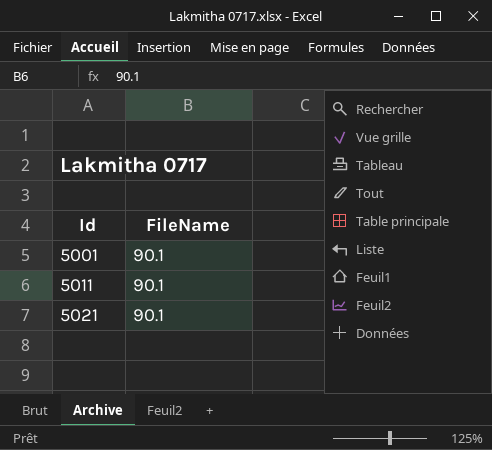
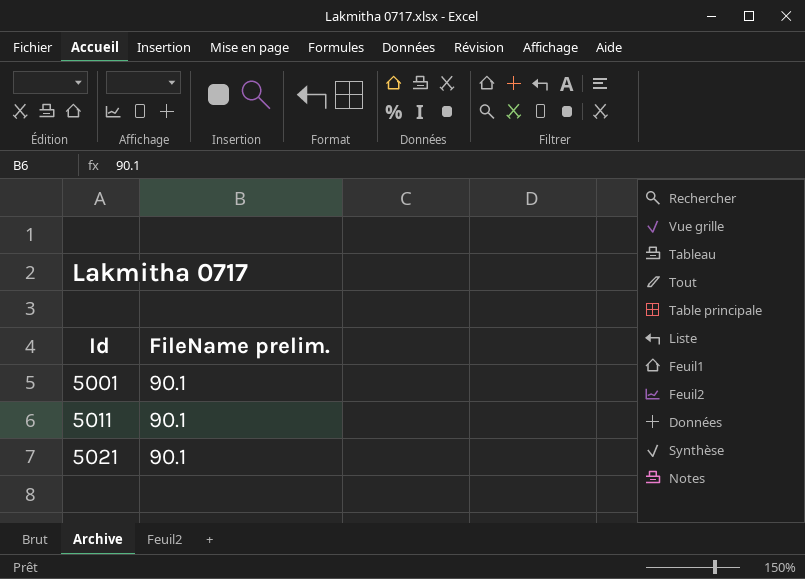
column name: FileName -> FileName prelim.

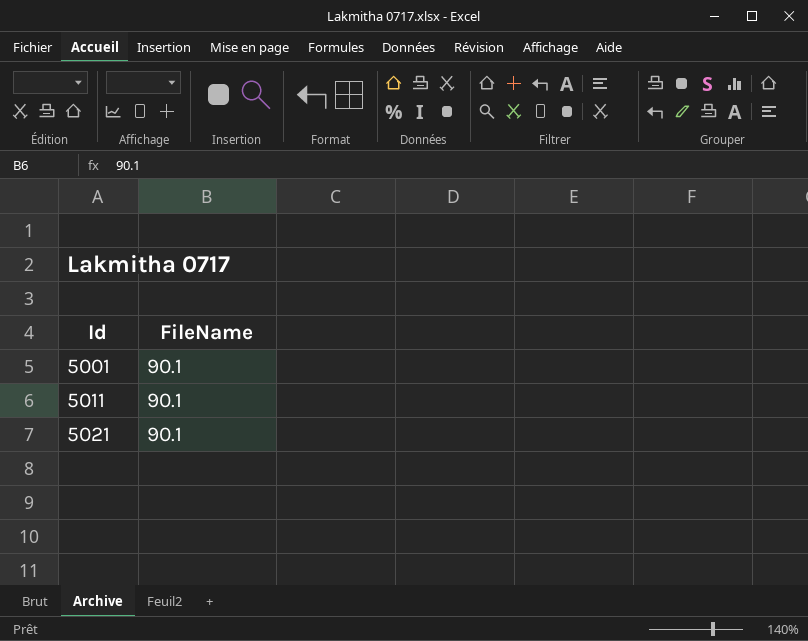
column name: FileName prelim. -> FileName

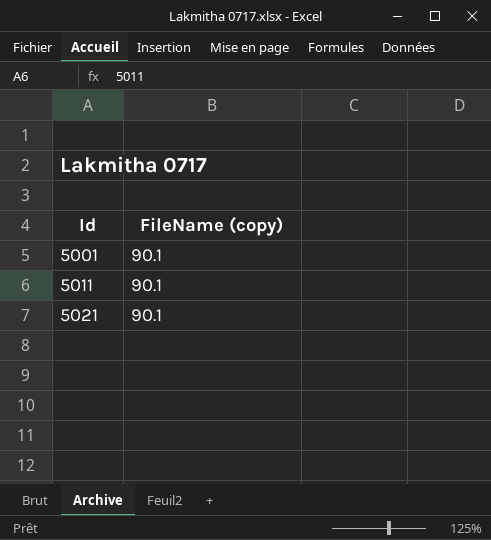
column name: FileName -> FileName (copy)

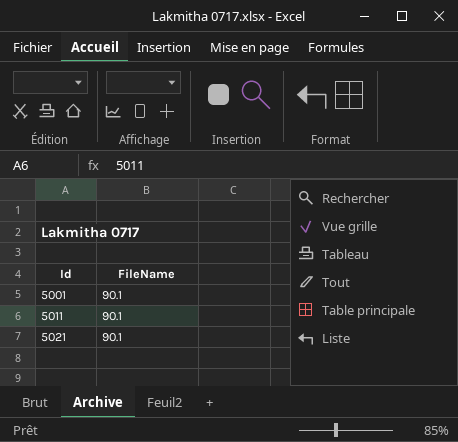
column name: FileName (copy) -> FileName

